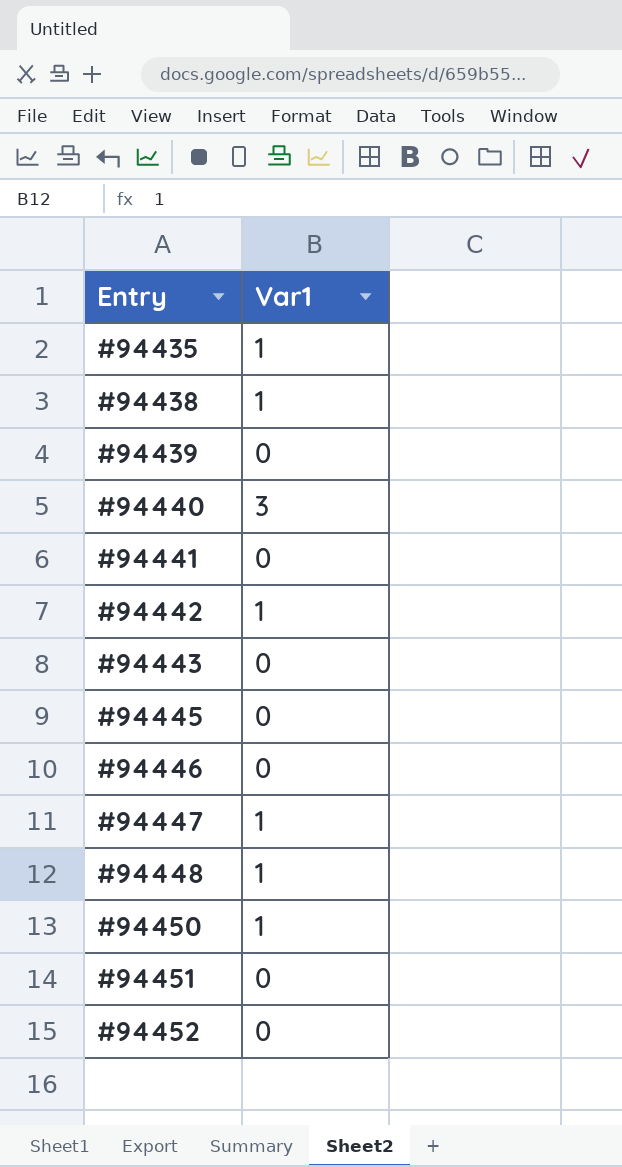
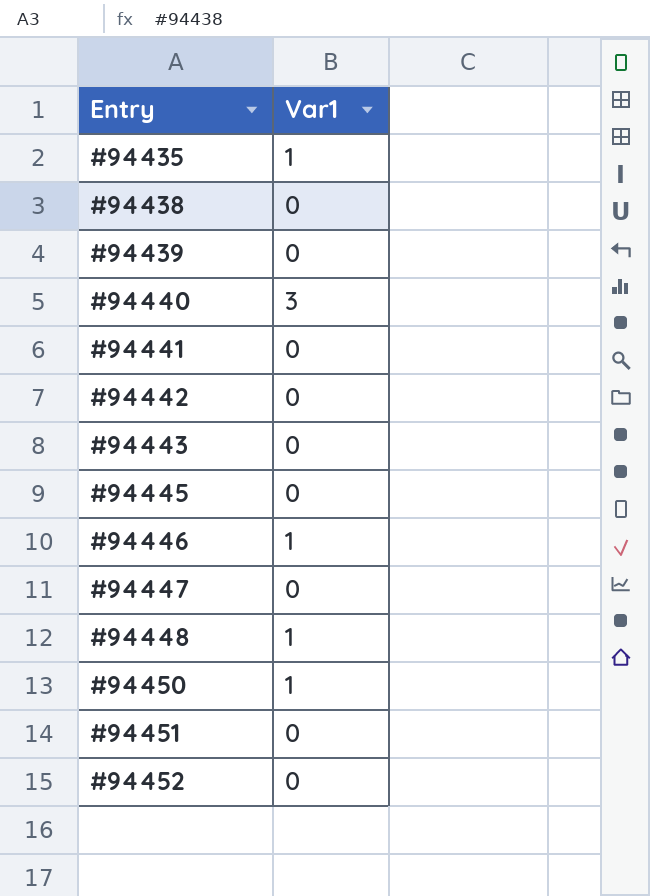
#94438 | Var1: 1 -> 0
#94442 | Var1: 1 -> 0
#94446 | Var1: 0 -> 1
#94447 | Var1: 1 -> 0

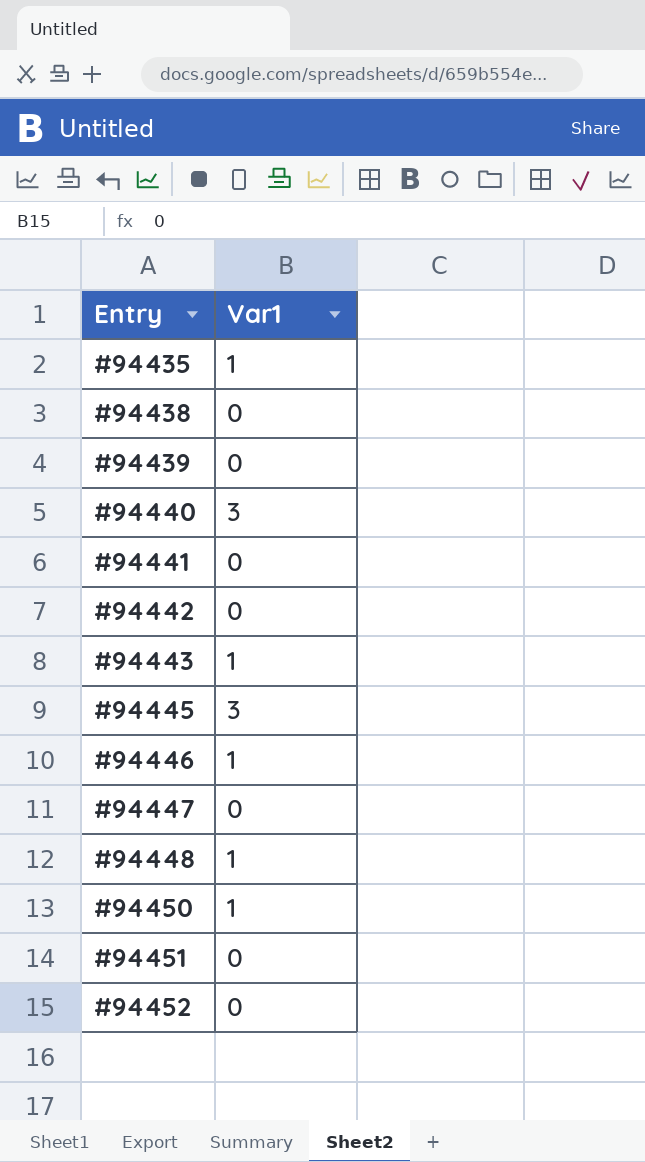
#94443 | Var1: 0 -> 1
#94445 | Var1: 0 -> 3

